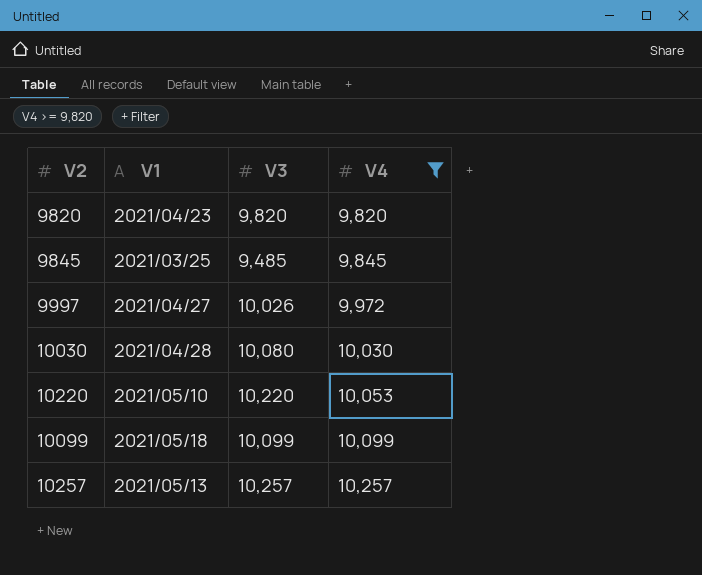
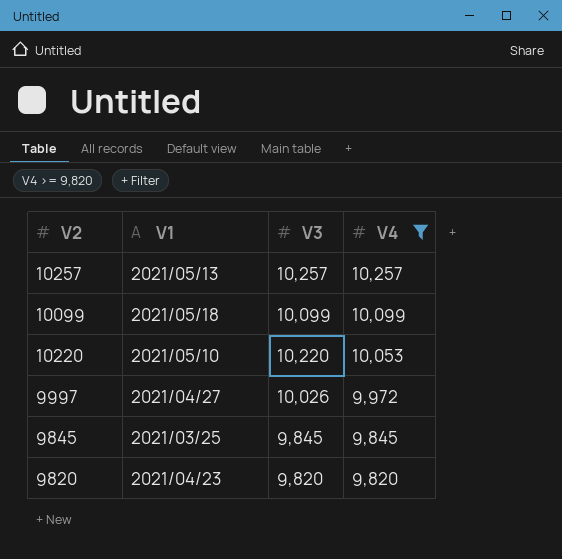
row order: V4 ascending -> V4 descending
row 10030: 2021/04/28 | 10,080 | 10,030 -> none
9845 | V3: 9,485 -> 9,845

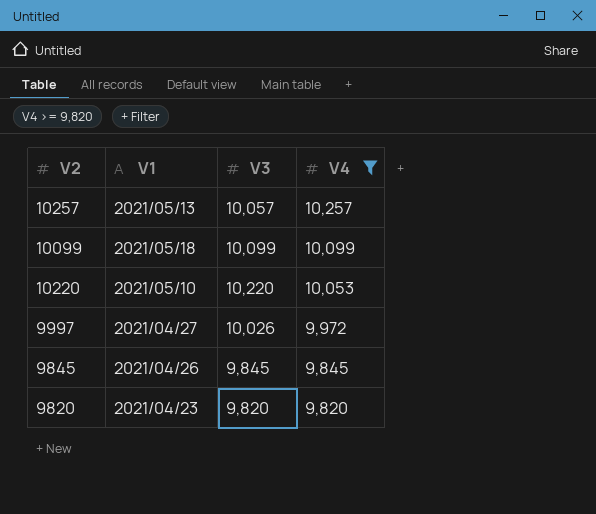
10257 | V3: 10,257 -> 10,057
9845 | V1: 2021/03/25 -> 2021/04/26

